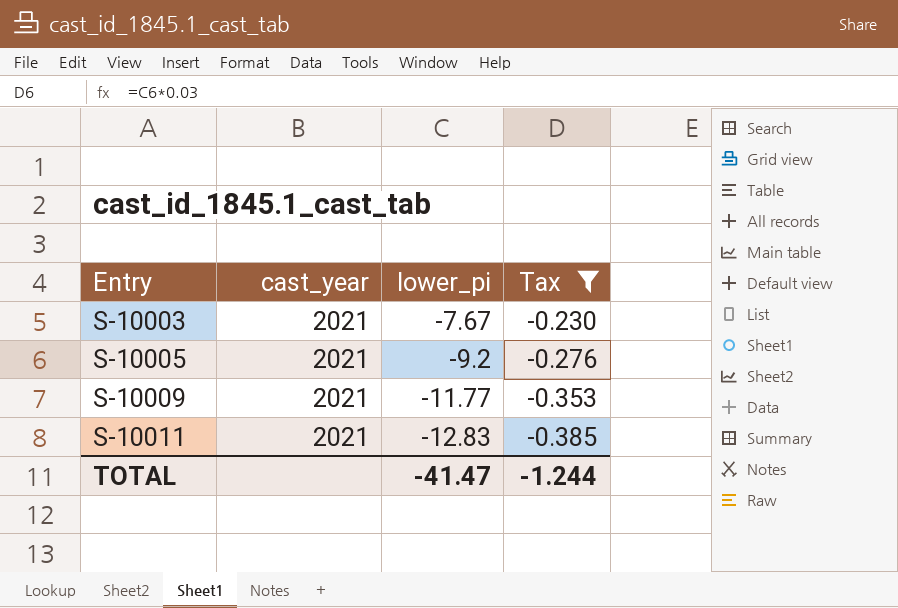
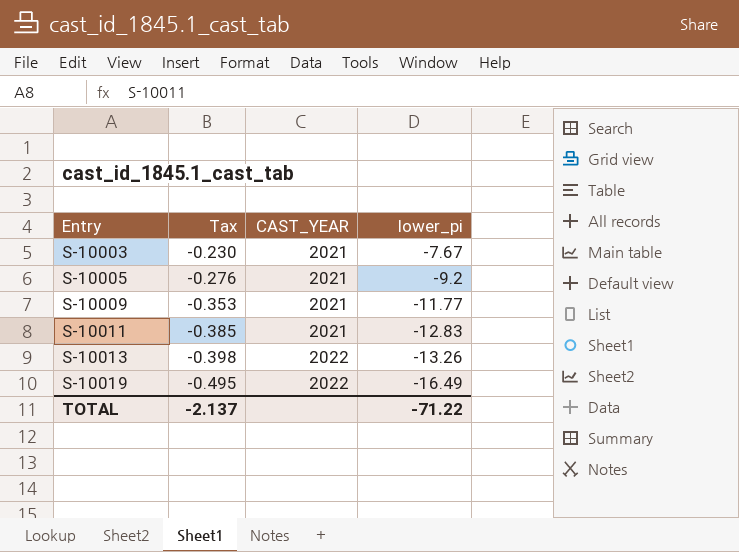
filter: Tax >= -0.385 -> none
column Tax | position: 4 -> 2
column name: cast_year -> CAST_YEAR
TOTAL | Tax: -1.244 -> -2.137
TOTAL | lower_pi: -41.47 -> -71.22

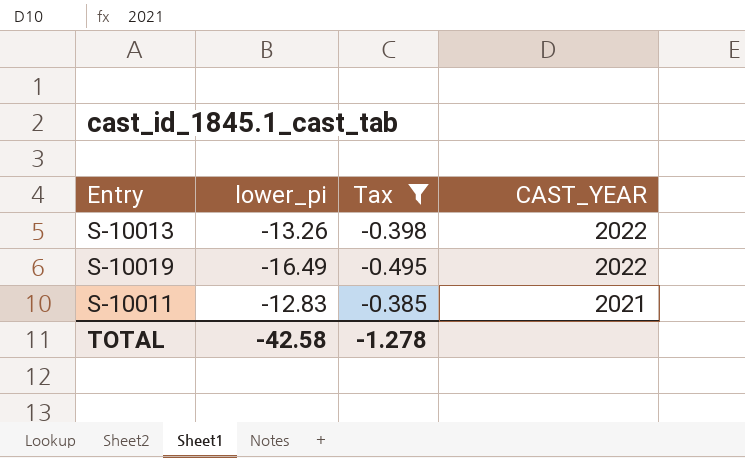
filter: none -> Tax <= -0.385
row order: Entry ascending -> CAST_YEAR descending
column lower_pi | position: 4 -> 2
TOTAL | lower_pi: -71.22 -> -42.58
TOTAL | Tax: -2.137 -> -1.278

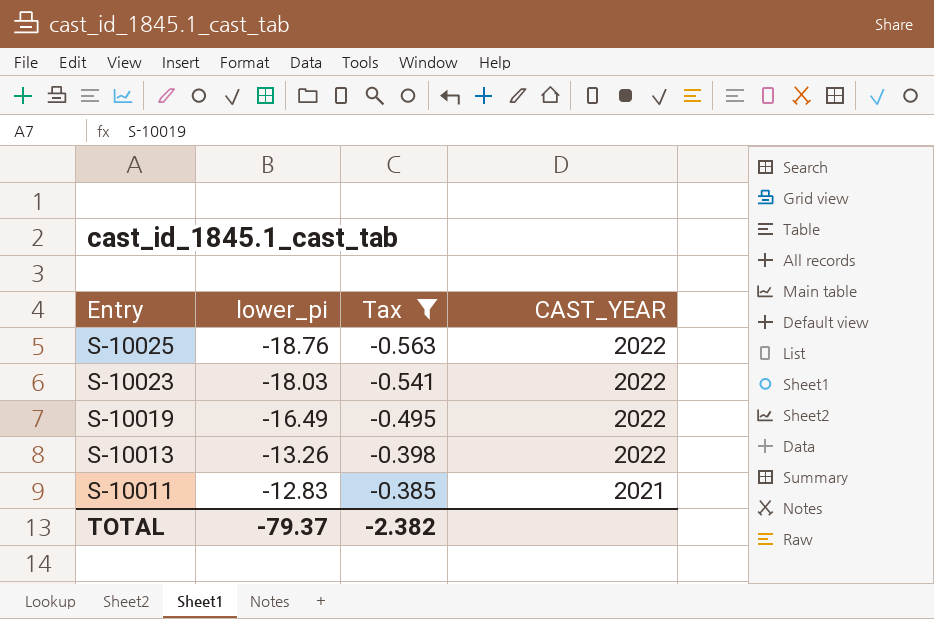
row order: CAST_YEAR descending -> Entry descending
row S-10025: none -> -18.76 | -0.563 | 2022
row S-10023: none -> -18.03 | -0.541 | 2022
TOTAL | lower_pi: -42.58 -> -79.37
TOTAL | Tax: -1.278 -> -2.382

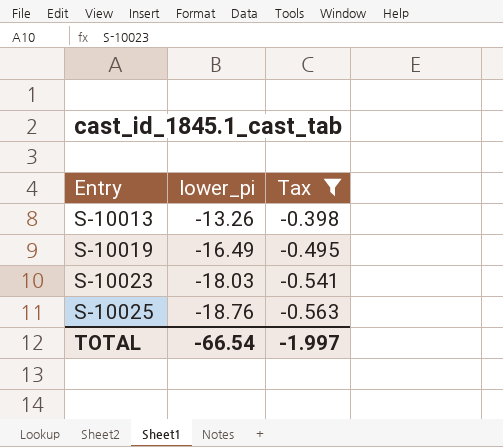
row order: Entry descending -> Entry ascending
column CAST_YEAR | position: 4 -> none
row S-10011: -12.83 | -0.385 | 2021 -> none
TOTAL | lower_pi: -79.37 -> -66.54
TOTAL | Tax: -2.382 -> -1.997

